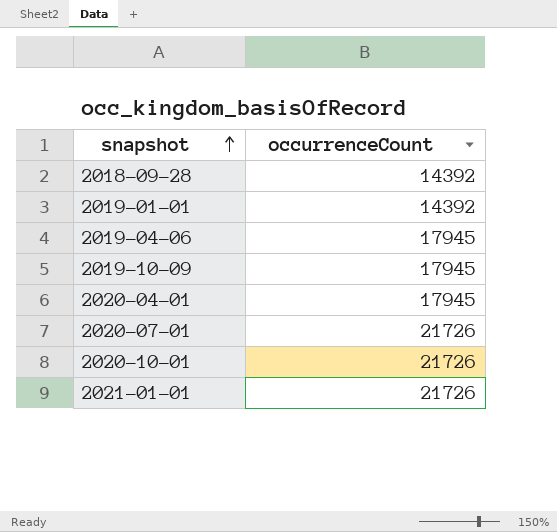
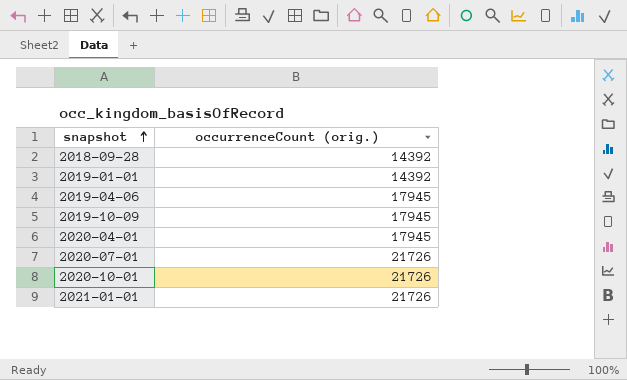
column name: occurrenceCount -> occurrenceCount (orig.)

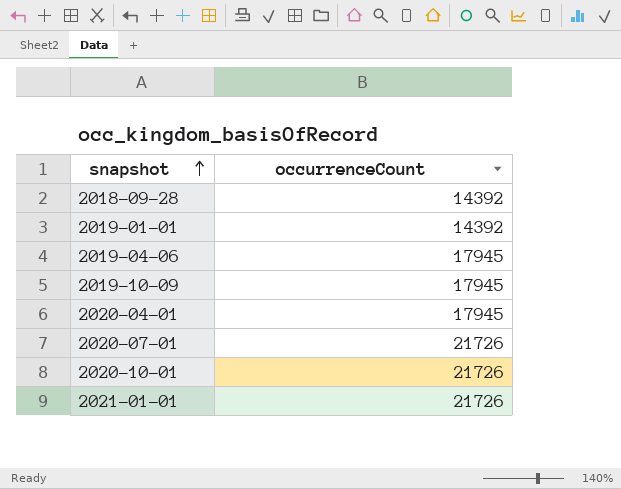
column name: occurrenceCount (orig.) -> occurrenceCount

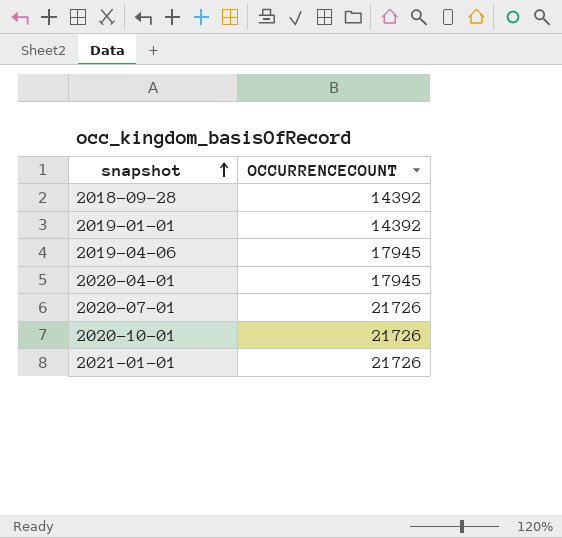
column name: occurrenceCount -> OCCURRENCECOUNT
row 2019-10-09: 17945 -> none

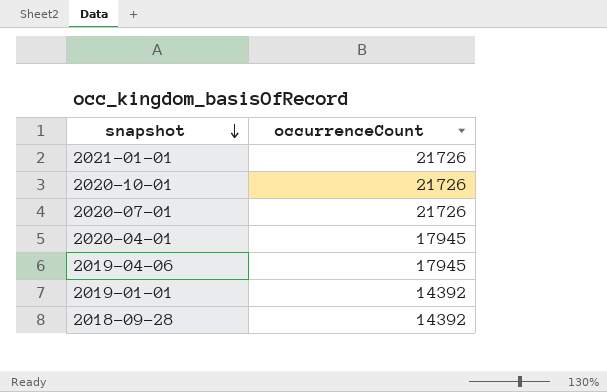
row order: snapshot ascending -> snapshot descending
column name: OCCURRENCECOUNT -> occurrenceCount

